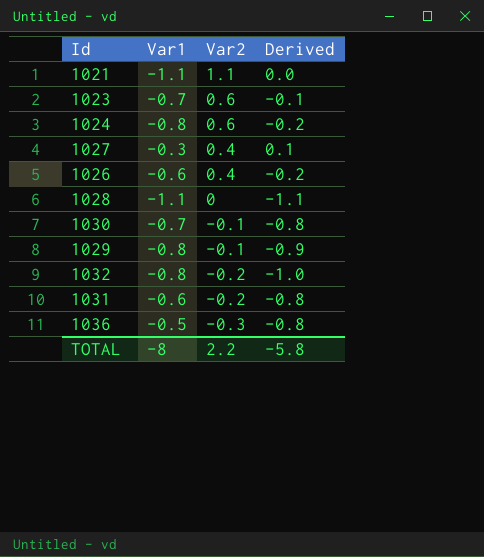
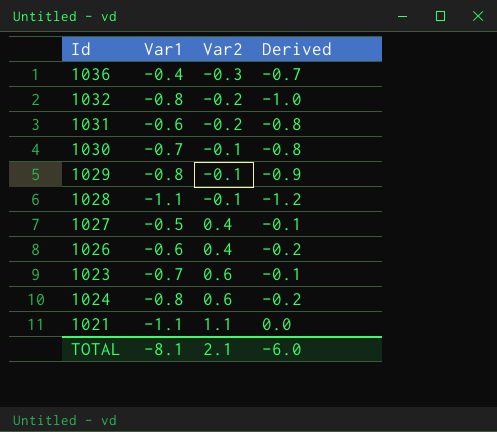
row order: Var2 descending -> Var2 ascending
1036 | Var1: -0.5 -> -0.4
1036 | Derived: -0.8 -> -0.7
1028 | Var2: 0 -> -0.1
1028 | Derived: -1.1 -> -1.2
1027 | Var1: -0.3 -> -0.5
1027 | Derived: 0.1 -> -0.1
TOTAL | Var1: -8 -> -8.1
TOTAL | Var2: 2.2 -> 2.1
TOTAL | Derived: -5.8 -> -6.0

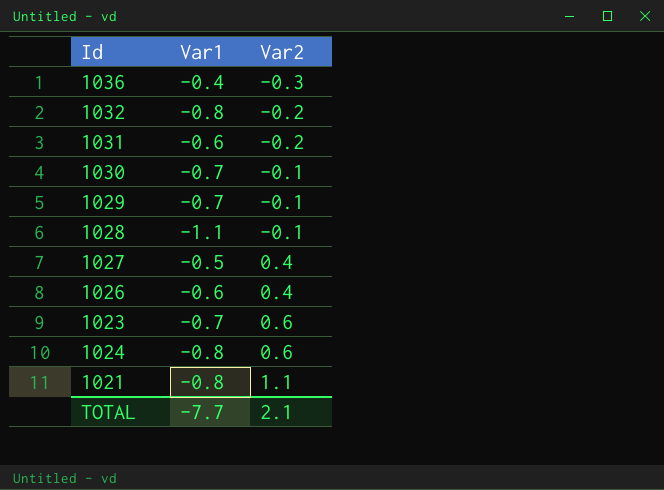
column Derived | formula: [Var1] + [Var2] -> none
1029 | Var1: -0.8 -> -0.7
1021 | Var1: -1.1 -> -0.8
TOTAL | Var1: -8.1 -> -7.7

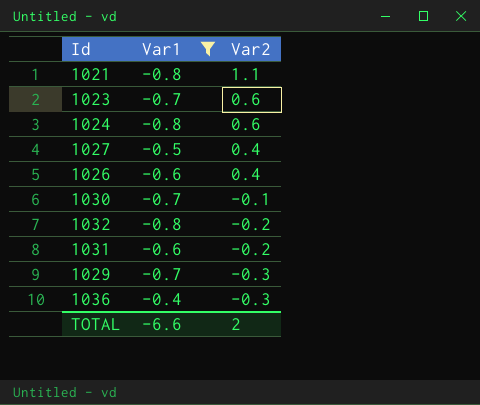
filter: none -> Var1 != -1.1
row order: Var2 ascending -> Var2 descending
1029 | Var2: -0.1 -> -0.3
TOTAL | Var1: -7.7 -> -6.6
TOTAL | Var2: 2.1 -> 2

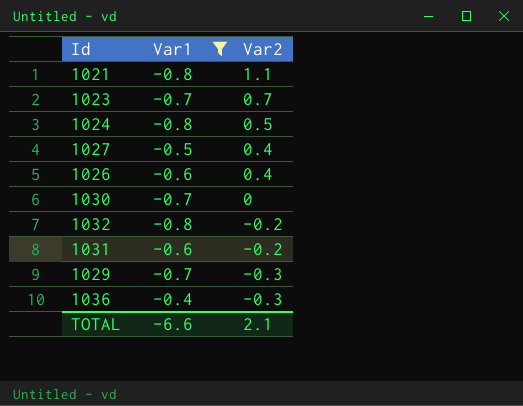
1023 | Var2: 0.6 -> 0.7
1024 | Var2: 0.6 -> 0.5
1030 | Var2: -0.1 -> 0
TOTAL | Var2: 2 -> 2.1

